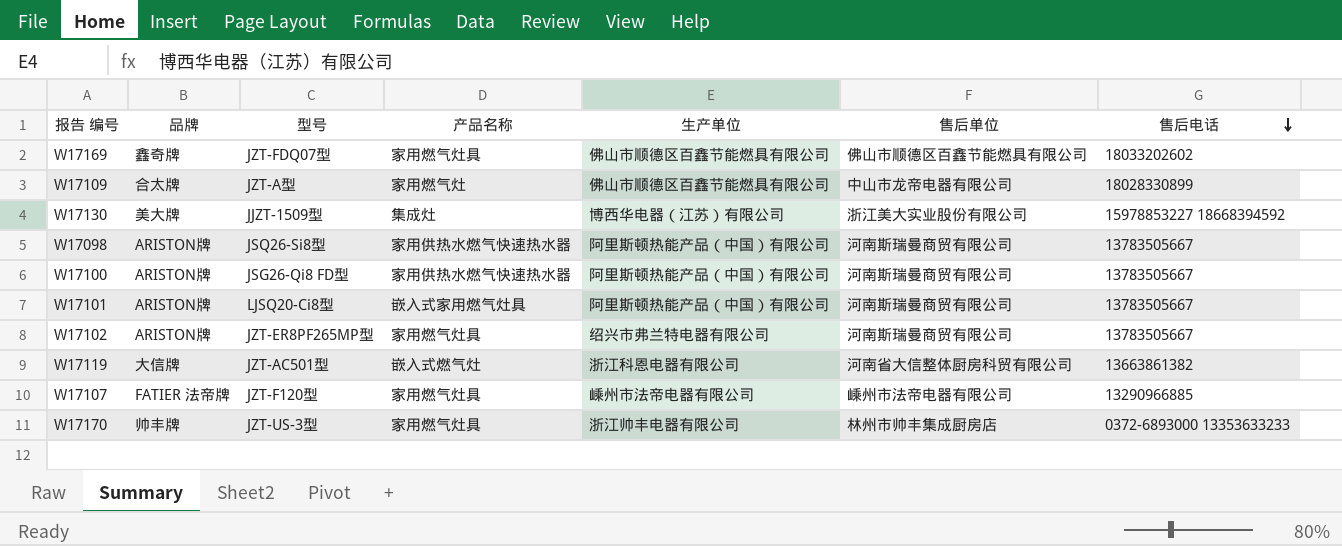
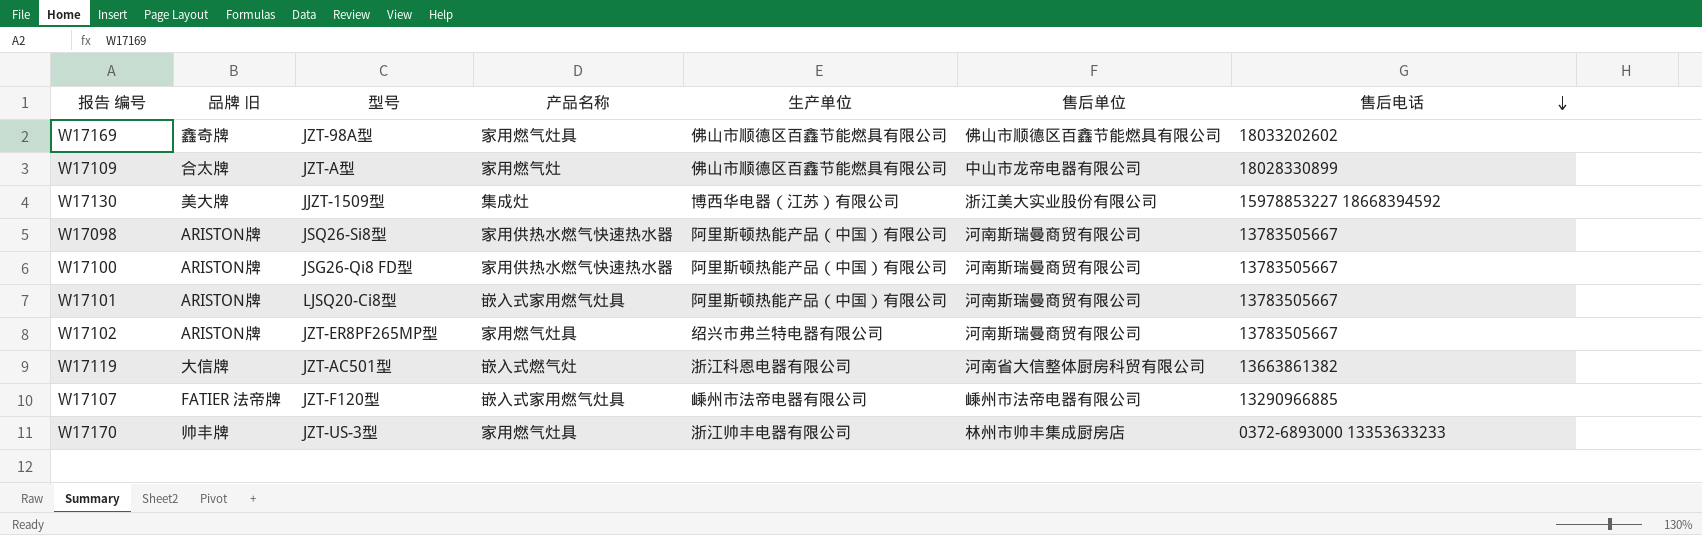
column name: 品牌 -> 品牌 旧
W17169 | 型号: JZT-FDQ07型 -> JZT-98A型
W17107 | 产品名称: 家用燃气灶具 -> 嵌入式家用燃气灶具

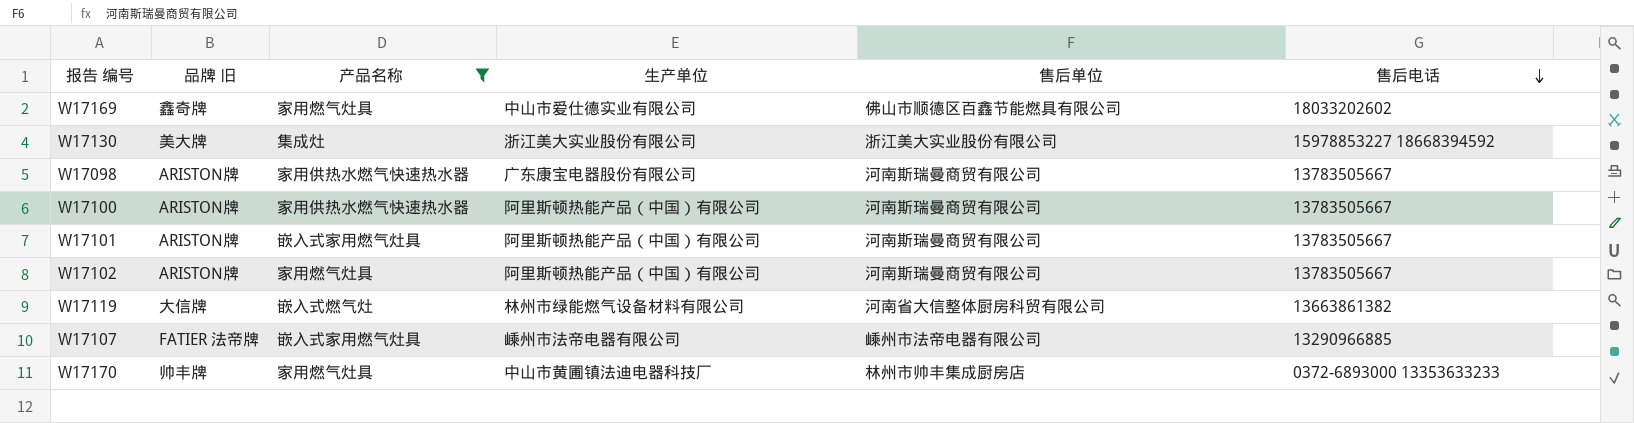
filter: none -> 产品名称 != 家用燃气灶
column 型号 | position: 3 -> none
W17169 | 生产单位: 佛山市顺德区百鑫节能燃具有限公司 -> 中山市爱仕德实业有限公司
W17130 | 生产单位: 博西华电器（江苏）有限公司 -> 浙江美大实业股份有限公司
W17098 | 生产单位: 阿里斯顿热能产品（中国）有限公司 -> 广东康宝电器股份有限公司
W17102 | 生产单位: 绍兴市弗兰特电器有限公司 -> 阿里斯顿热能产品（中国）有限公司
W17119 | 生产单位: 浙江科恩电器有限公司 -> 林州市绿能燃气设备材料有限公司
W17170 | 生产单位: 浙江帅丰电器有限公司 -> 中山市黄圃镇法迪电器科技厂

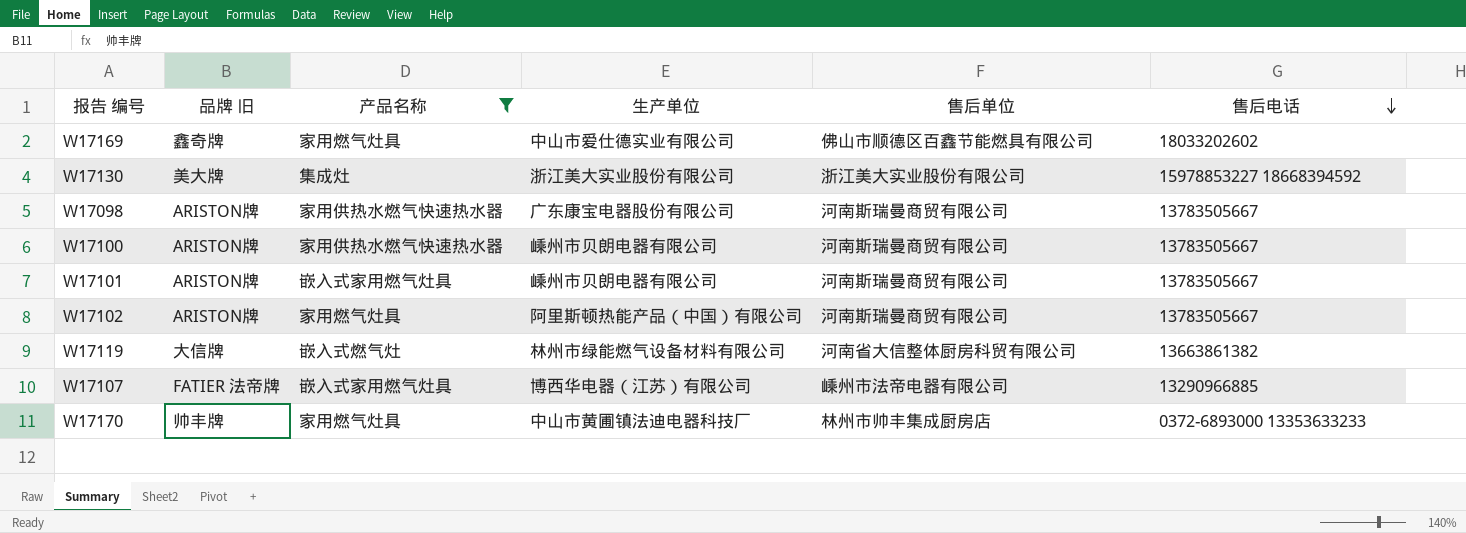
W17100 | 生产单位: 阿里斯顿热能产品（中国）有限公司 -> 嵊州市贝朗电器有限公司
W17101 | 生产单位: 阿里斯顿热能产品（中国）有限公司 -> 嵊州市贝朗电器有限公司
W17107 | 生产单位: 嵊州市法帝电器有限公司 -> 博西华电器（江苏）有限公司

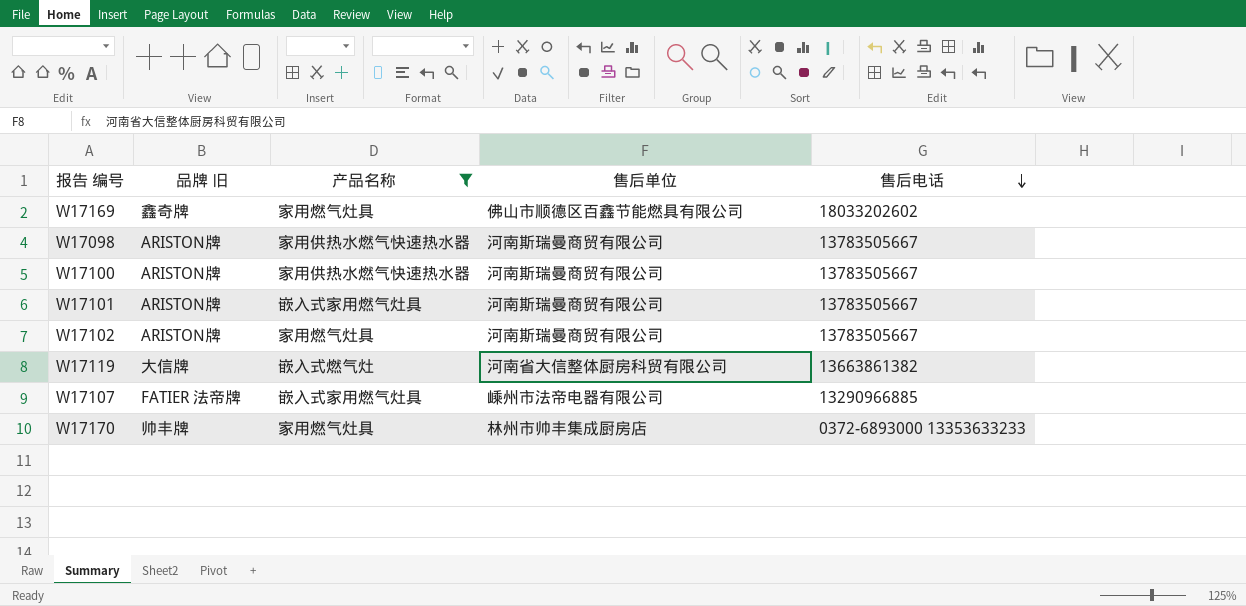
column 生产单位 | position: 4 -> none
row W17130: 美大牌 | 集成灶 | 浙江美大实业股份有限公司 | 浙江美大实业股份有限公司 | 15978853227 18668394592 -> none

